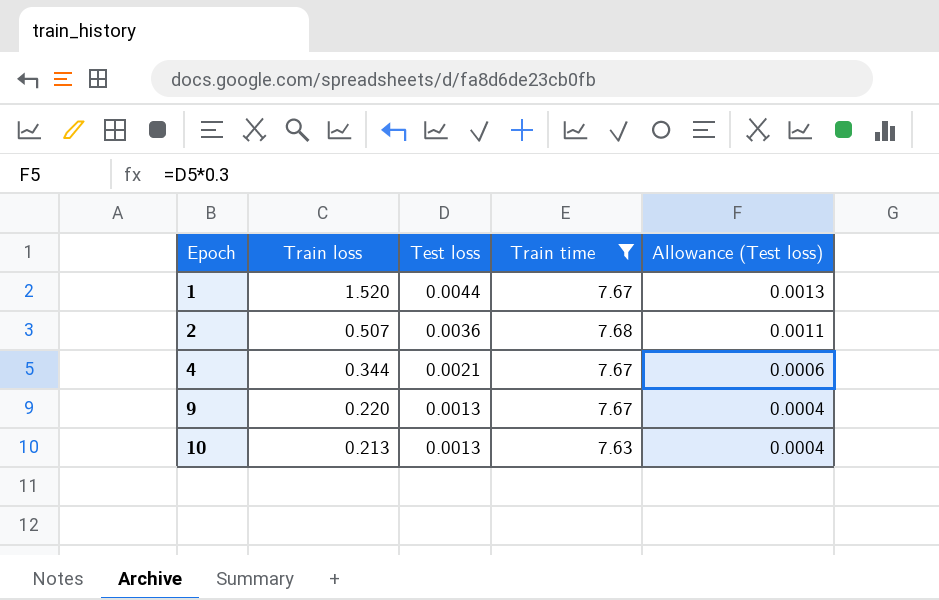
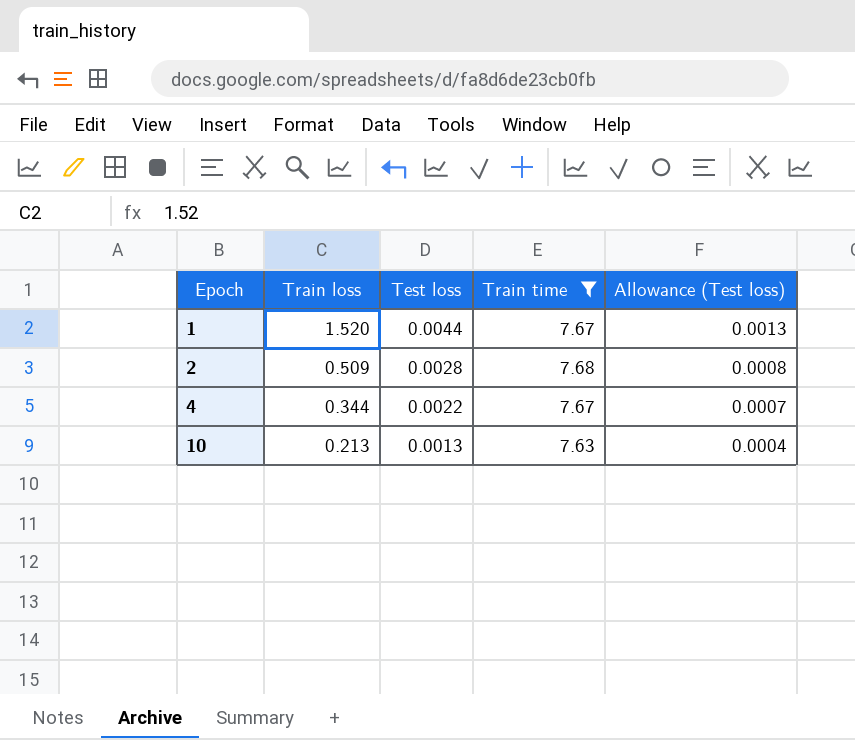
row 9: 0.220 | 0.0013 | 7.67 | 0.0004 -> none
2 | Train loss: 0.507 -> 0.509
2 | Test loss: 0.0036 -> 0.0028
2 | Allowance (Test loss): 0.0011 -> 0.0008
4 | Test loss: 0.0021 -> 0.0022
4 | Allowance (Test loss): 0.0006 -> 0.0007

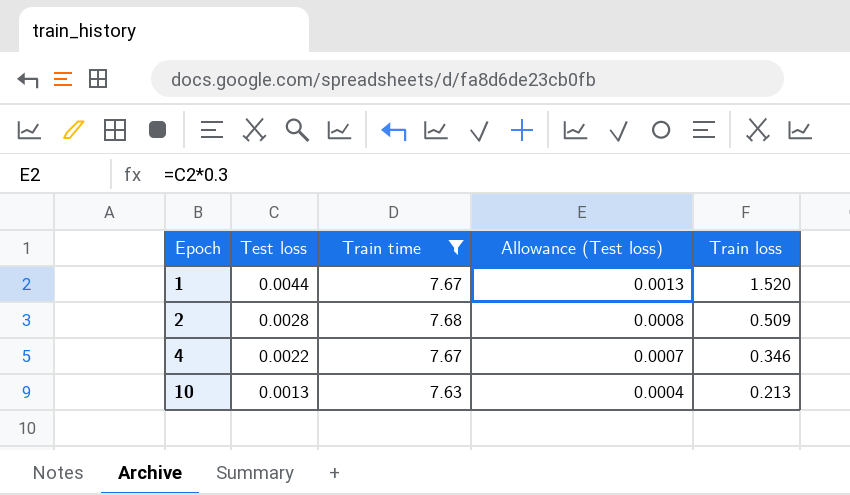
column Train loss | position: 2 -> 5
4 | Train loss: 0.344 -> 0.346

